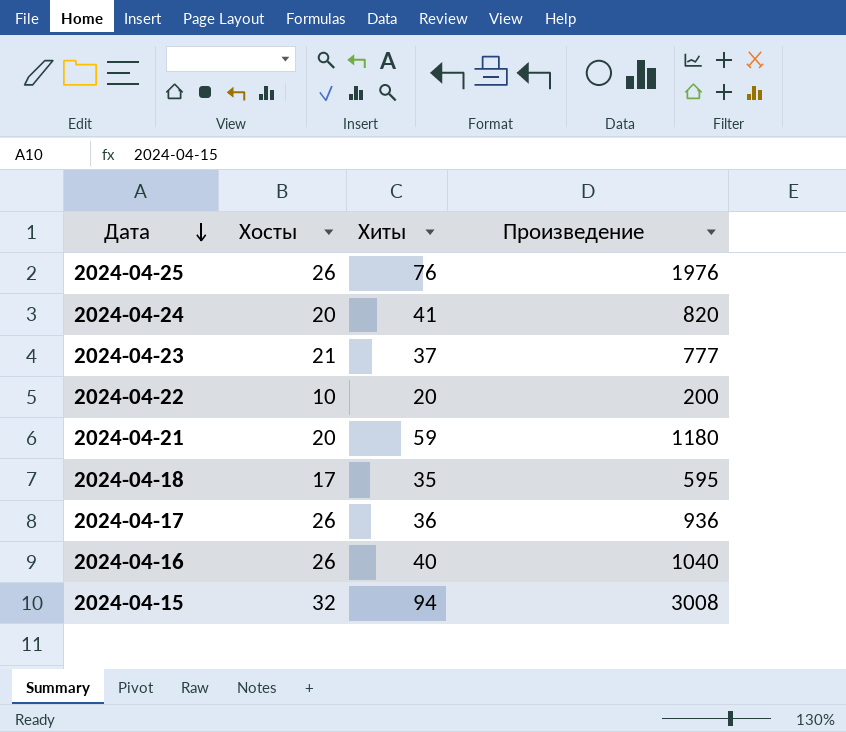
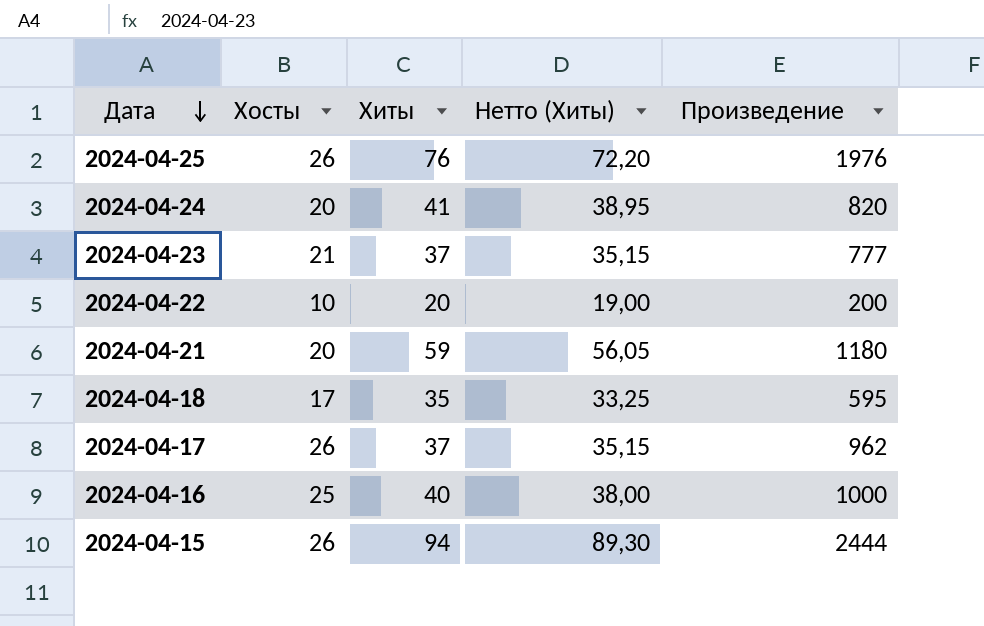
column Нетто (Хиты) | formula: none -> [Хиты] * 0,95
2024-04-17 | Хиты: 36 -> 37
2024-04-17 | Произведение: 936 -> 962
2024-04-16 | Хосты: 26 -> 25
2024-04-16 | Произведение: 1040 -> 1000
2024-04-15 | Хосты: 32 -> 26
2024-04-15 | Произведение: 3008 -> 2444

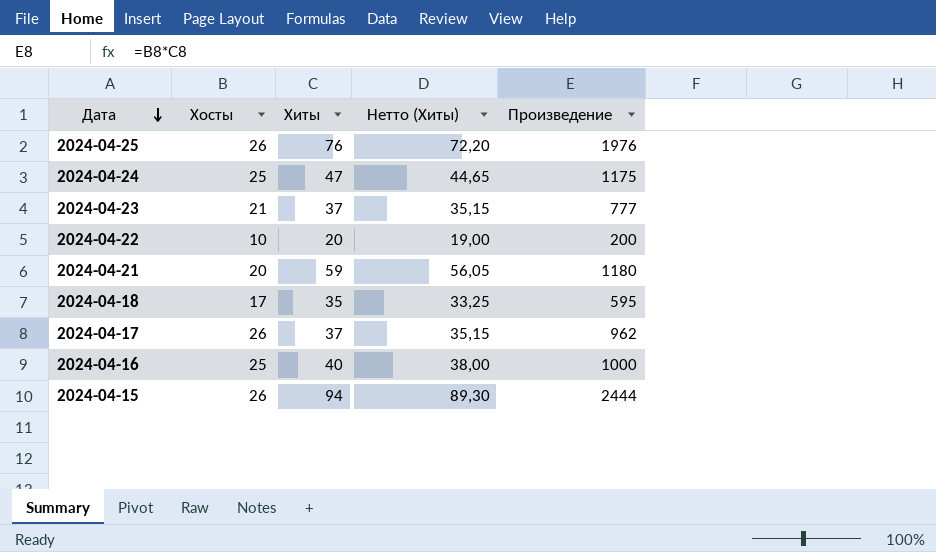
2024-04-24 | Хосты: 20 -> 25
2024-04-24 | Хиты: 41 -> 47
2024-04-24 | Нетто (Хиты): 38,95 -> 44,65
2024-04-24 | Произведение: 820 -> 1175

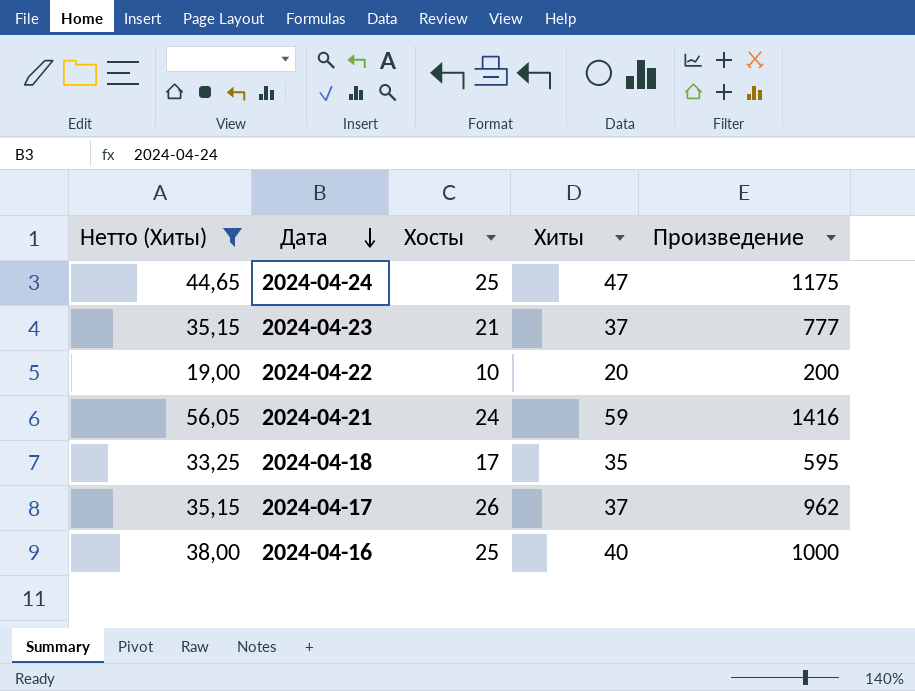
filter: none -> Нетто (Хиты) <= 56,05
column Нетто (Хиты) | position: 4 -> 1
2024-04-21 | Хосты: 20 -> 24
2024-04-21 | Произведение: 1180 -> 1416

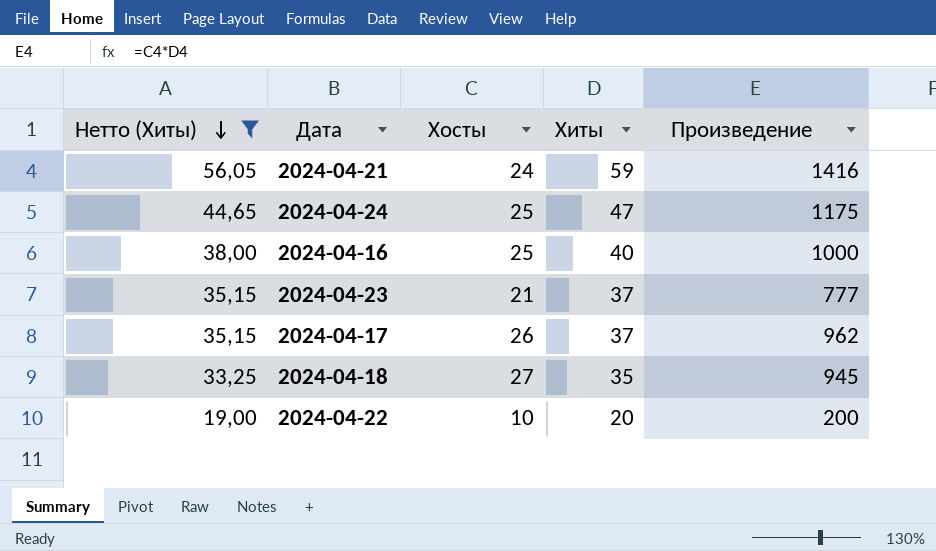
row order: Дата descending -> Нетто (Хиты) descending
2024-04-18 | Хосты: 17 -> 27
2024-04-18 | Произведение: 595 -> 945

